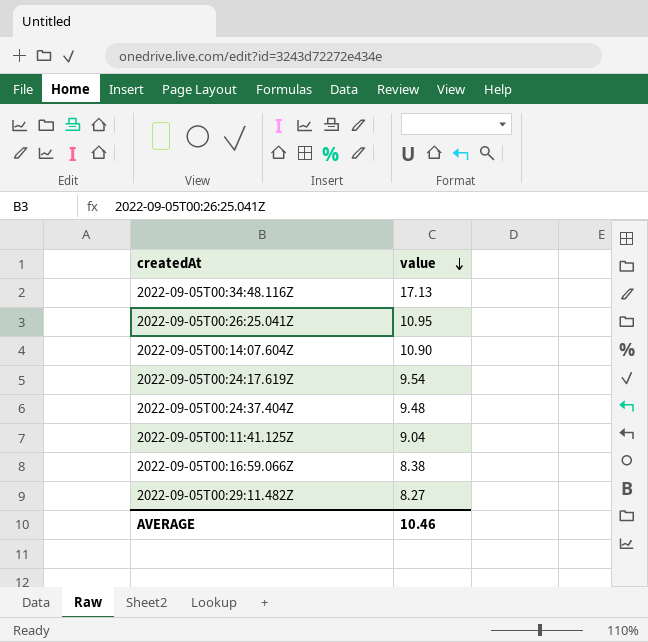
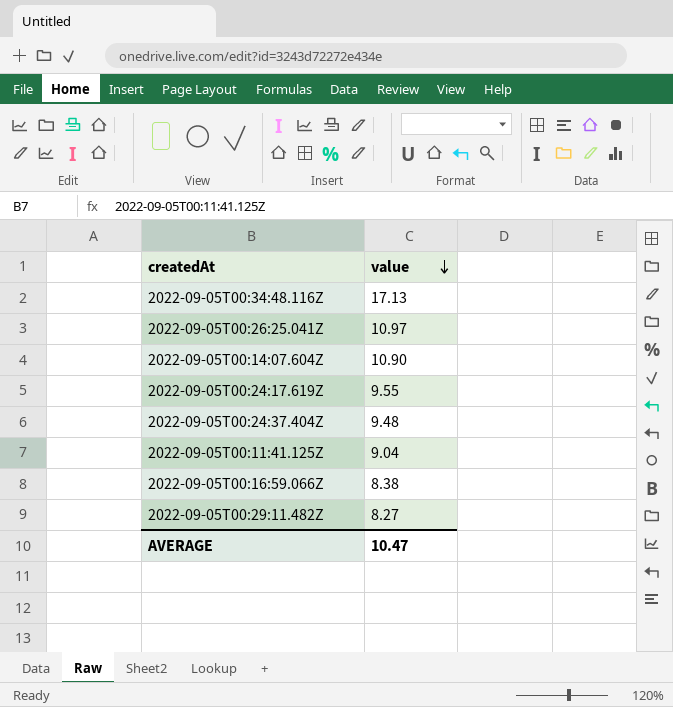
2022-09-05T00:26:25.041Z | value: 10.95 -> 10.97
2022-09-05T00:24:17.619Z | value: 9.54 -> 9.55
AVERAGE | value: 10.46 -> 10.47

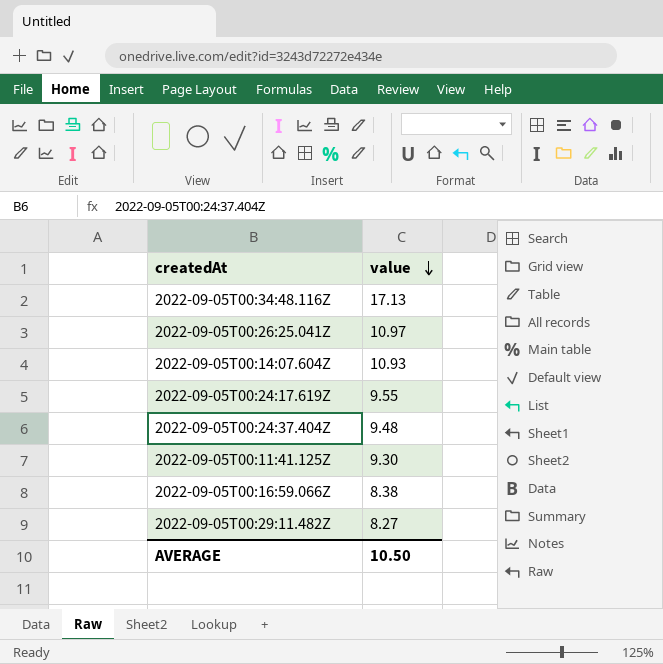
2022-09-05T00:14:07.604Z | value: 10.90 -> 10.93
2022-09-05T00:11:41.125Z | value: 9.04 -> 9.30
AVERAGE | value: 10.47 -> 10.50

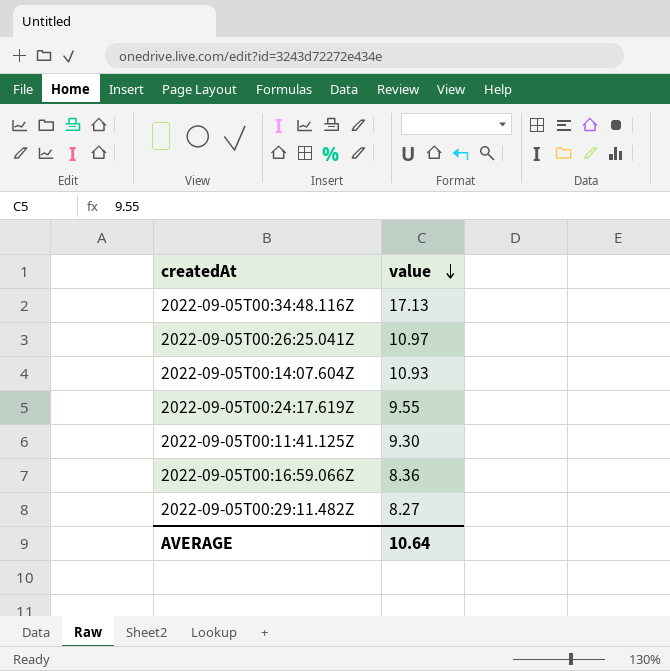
row 2022-09-05T00:24:37.404Z: 9.48 -> none
2022-09-05T00:16:59.066Z | value: 8.38 -> 8.36
AVERAGE | value: 10.50 -> 10.64

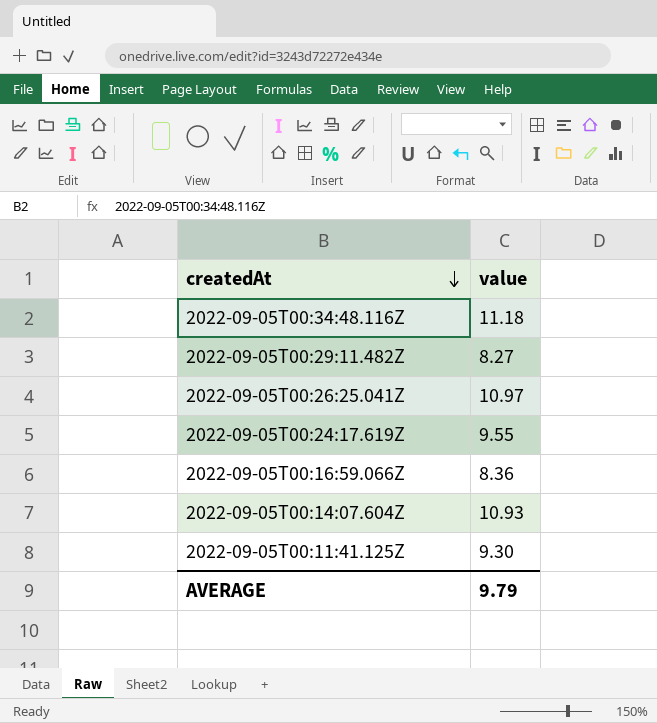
row order: value descending -> createdAt descending
2022-09-05T00:34:48.116Z | value: 17.13 -> 11.18
AVERAGE | value: 10.64 -> 9.79

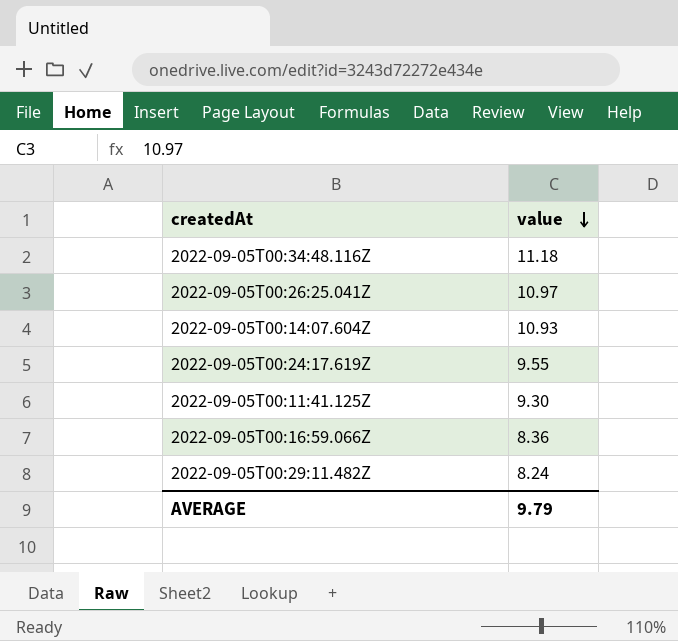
row order: createdAt descending -> value descending
2022-09-05T00:29:11.482Z | value: 8.27 -> 8.24

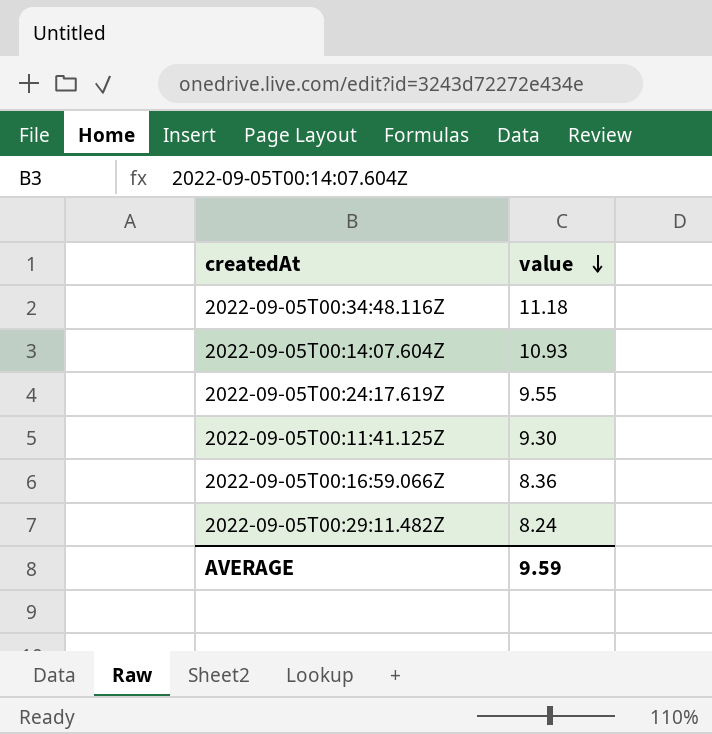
row 2022-09-05T00:26:25.041Z: 10.97 -> none
AVERAGE | value: 9.79 -> 9.59

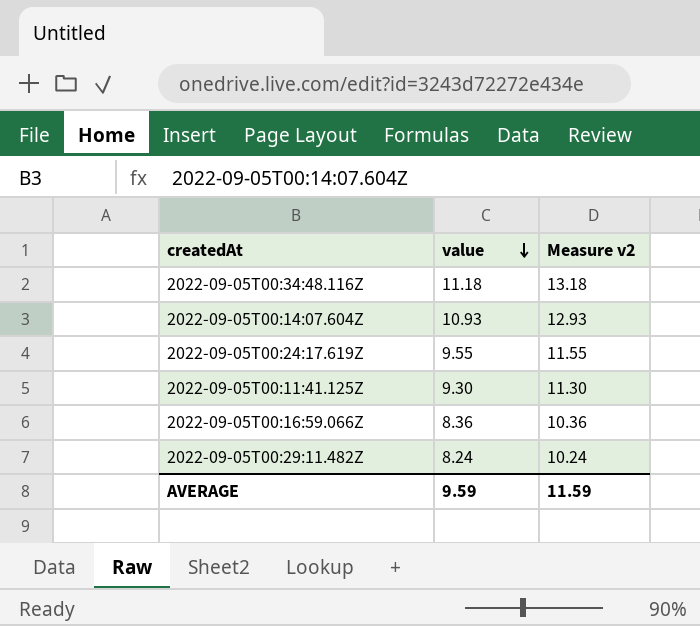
column Measure v2 | formula: none -> [value] + 2

